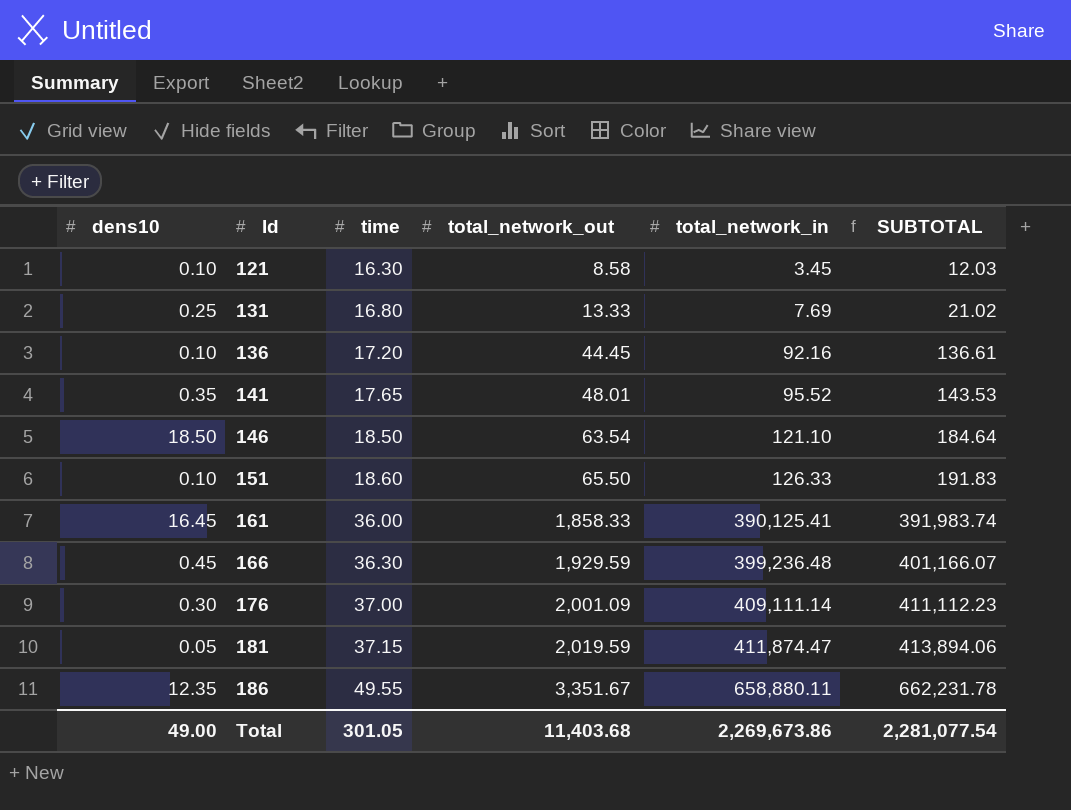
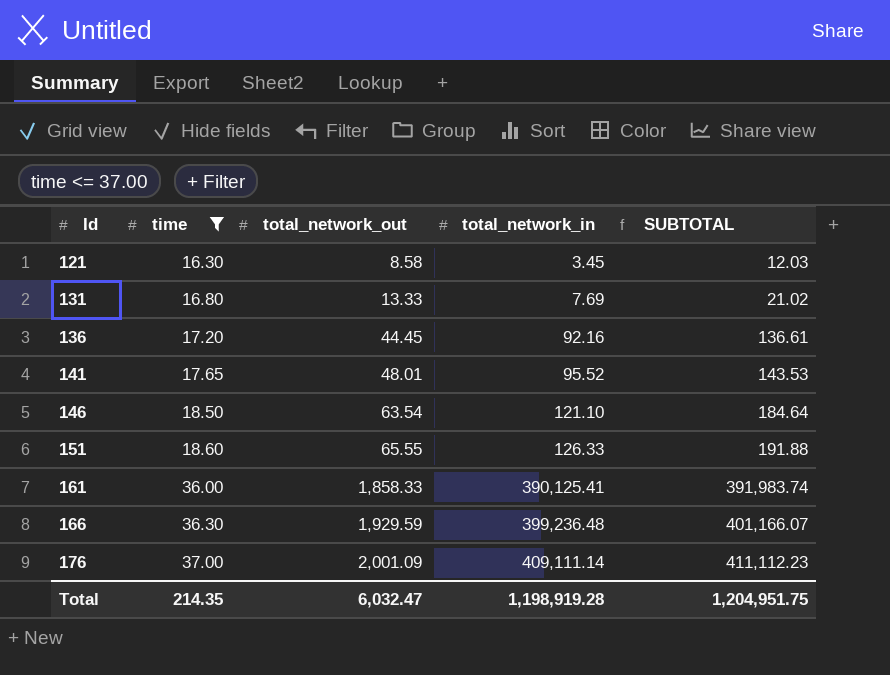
filter: none -> time <= 37.00
column dens10 | position: 1 -> none
151 | total_network_out: 65.50 -> 65.55
151 | SUBTOTAL: 191.83 -> 191.88
Total | time: 301.05 -> 214.35
Total | total_network_out: 11,403.68 -> 6,032.47
Total | total_network_in: 2,269,673.86 -> 1,198,919.28
Total | SUBTOTAL: 2,281,077.54 -> 1,204,951.75

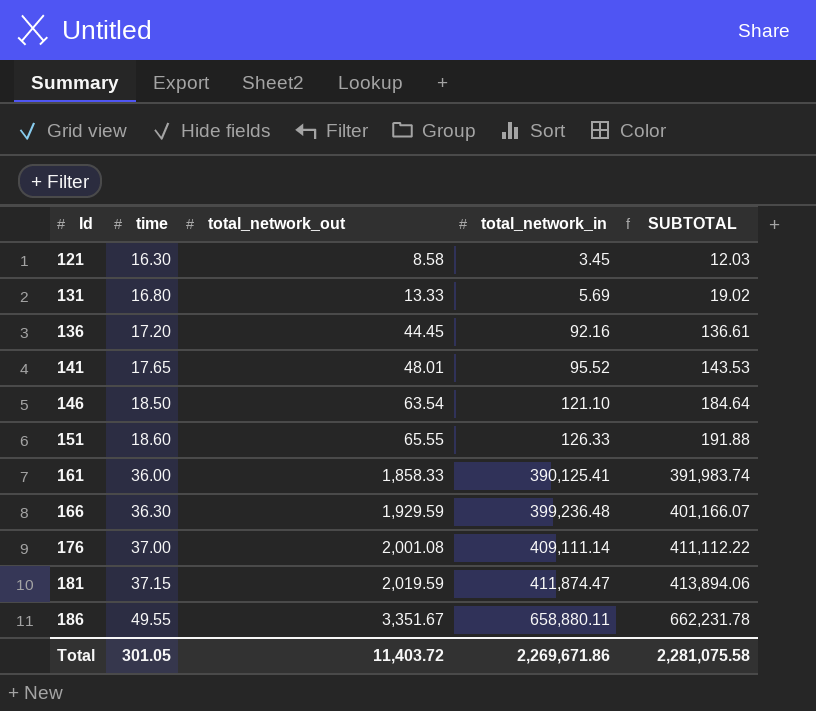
filter: time <= 37.00 -> none
131 | total_network_in: 7.69 -> 5.69
131 | SUBTOTAL: 21.02 -> 19.02
176 | total_network_out: 2,001.09 -> 2,001.08
176 | SUBTOTAL: 411,112.23 -> 411,112.22
Total | time: 214.35 -> 301.05
Total | total_network_out: 6,032.47 -> 11,403.72
Total | total_network_in: 1,198,919.28 -> 2,269,671.86
Total | SUBTOTAL: 1,204,951.75 -> 2,281,075.58

